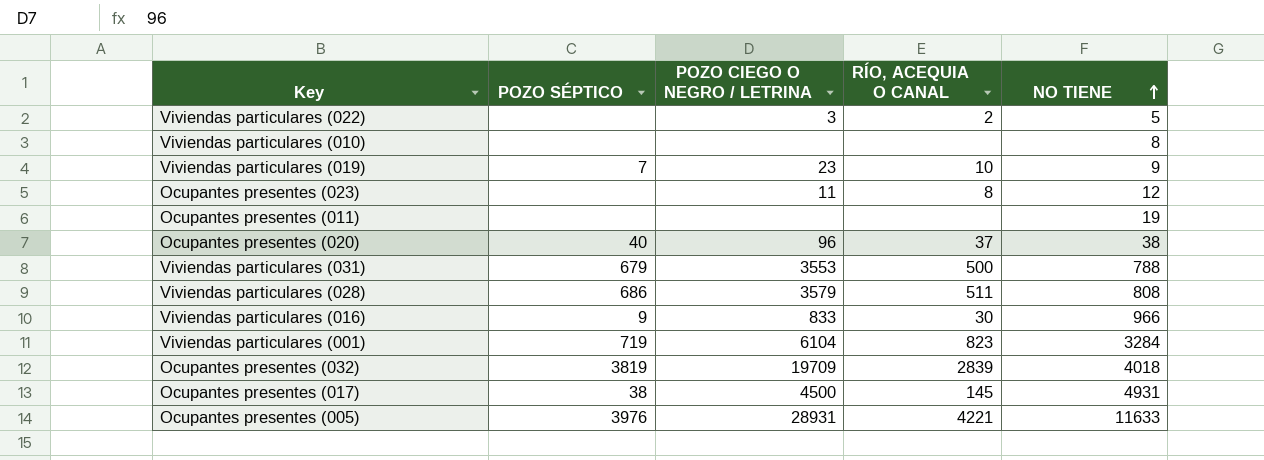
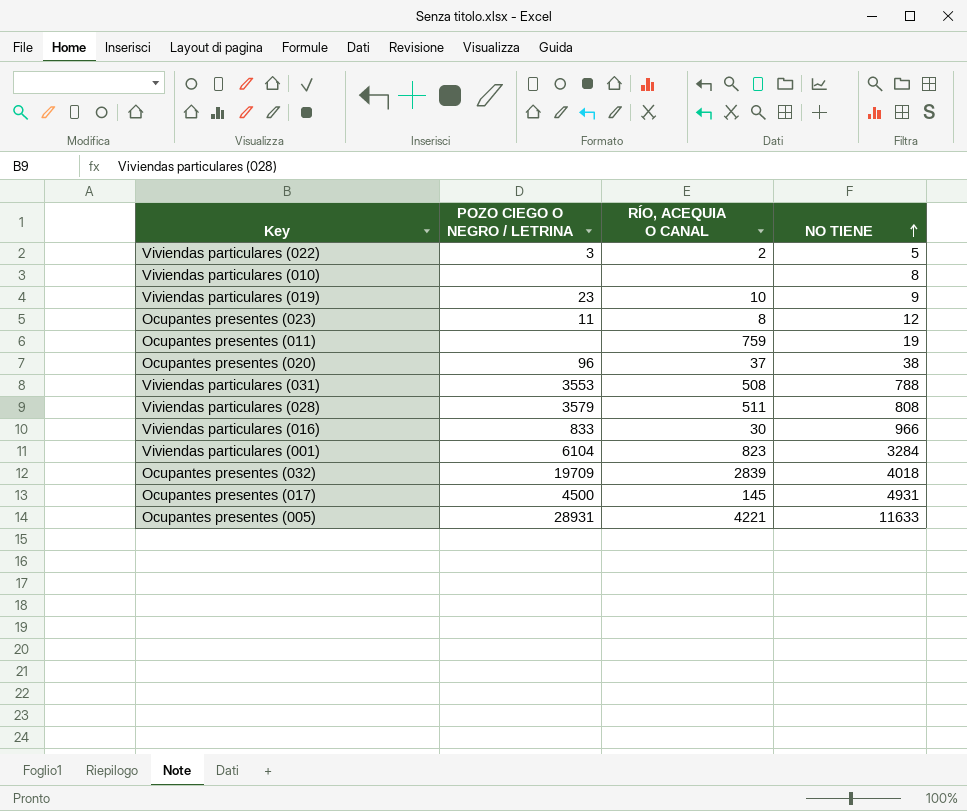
column POZO SÉPTICO | position: 2 -> none
Ocupantes presentes (011) | RÍO, ACEQUIA O CANAL: none -> 759
Viviendas particulares (031) | RÍO, ACEQUIA O CANAL: 500 -> 508

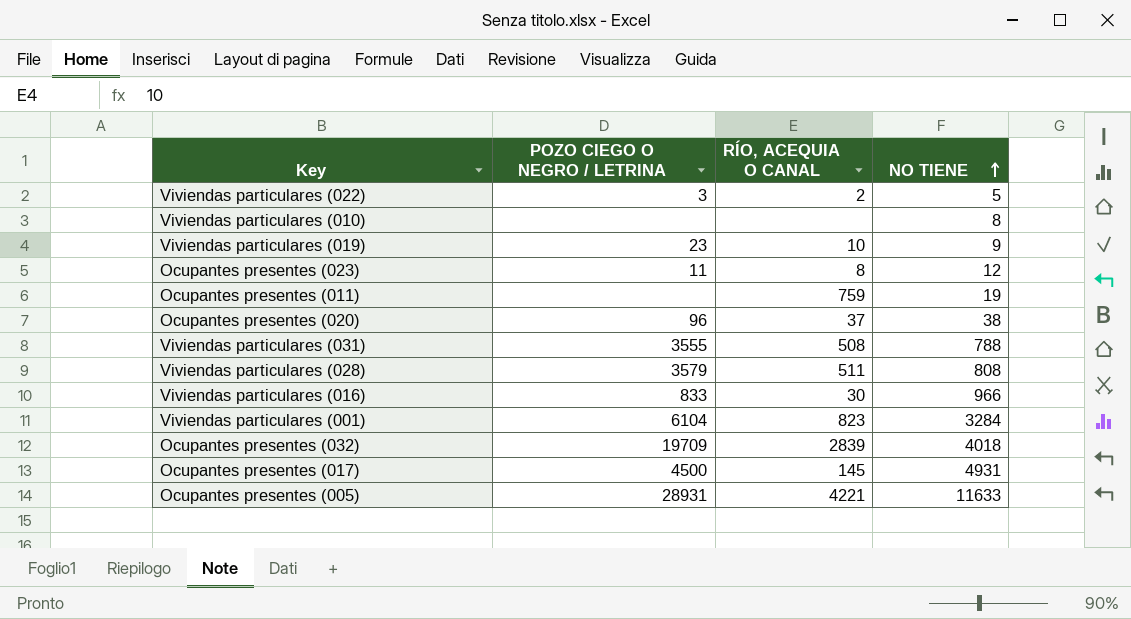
Viviendas particulares (031) | POZO CIEGO O NEGRO / LETRINA: 3553 -> 3555

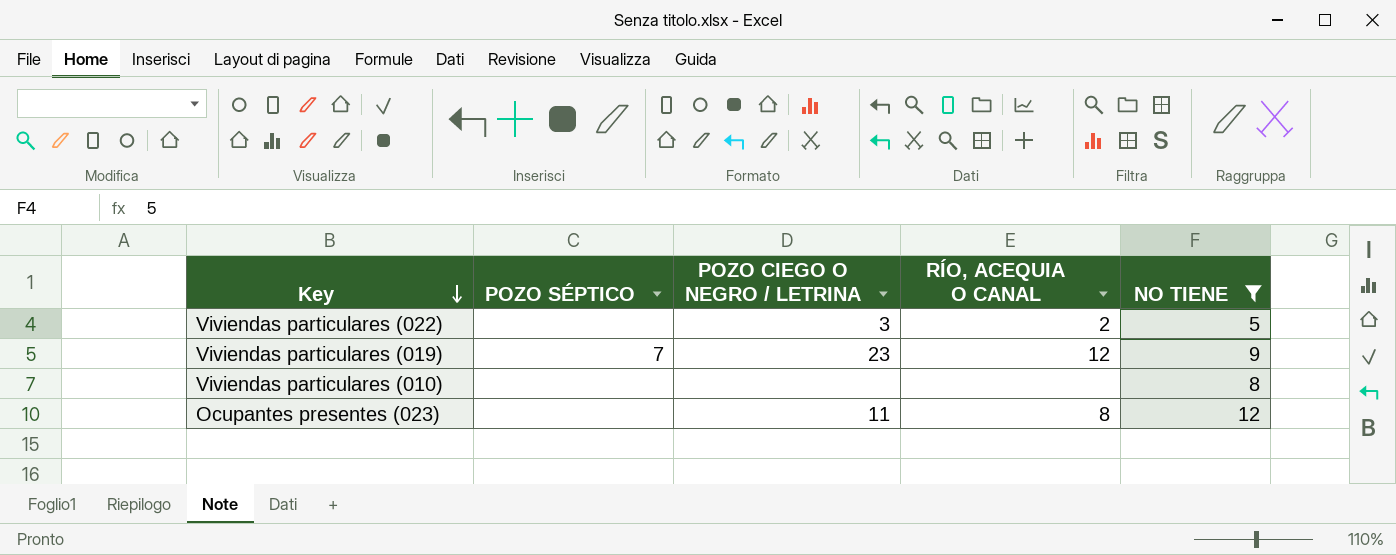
filter: none -> NO TIENE <= 12
row order: NO TIENE ascending -> Key descending
column POZO SÉPTICO | position: none -> 2
Viviendas particulares (019) | RÍO, ACEQUIA O CANAL: 10 -> 12

